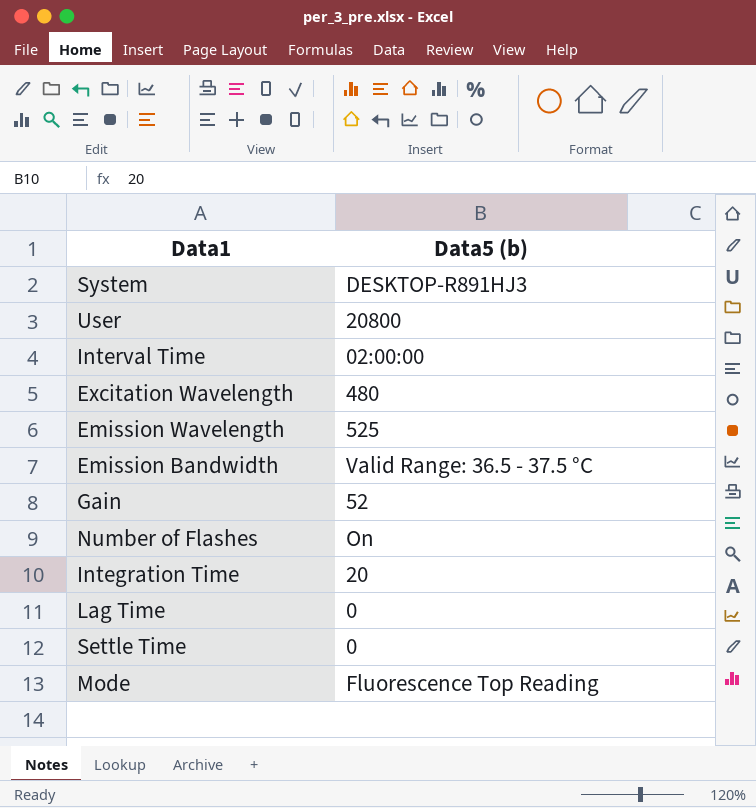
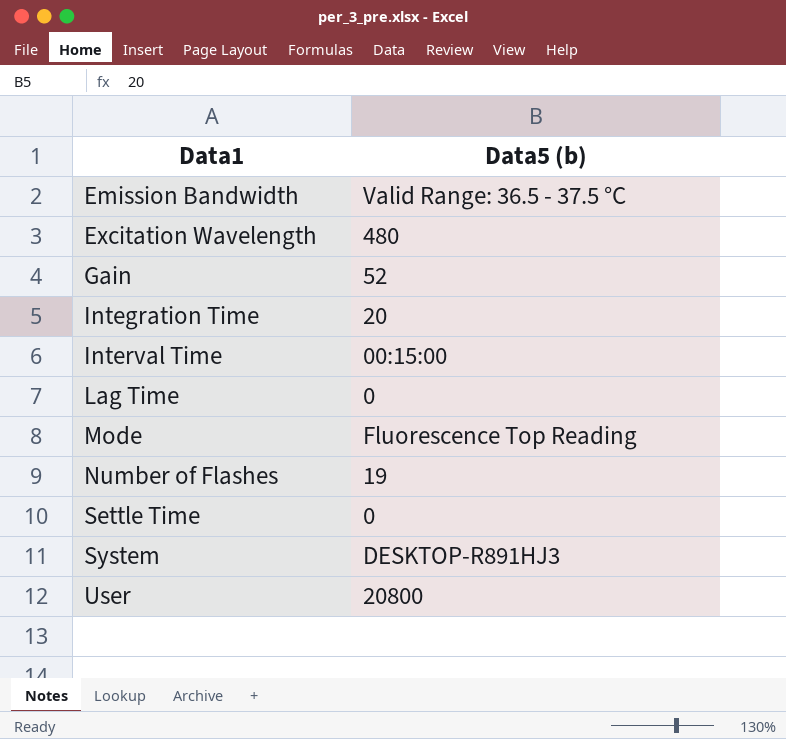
row order: none -> Data1 ascending
row Emission Wavelength: 525 -> none
Interval Time | Data5 (b): 02:00:00 -> 00:15:00
Number of Flashes | Data5 (b): On -> 19

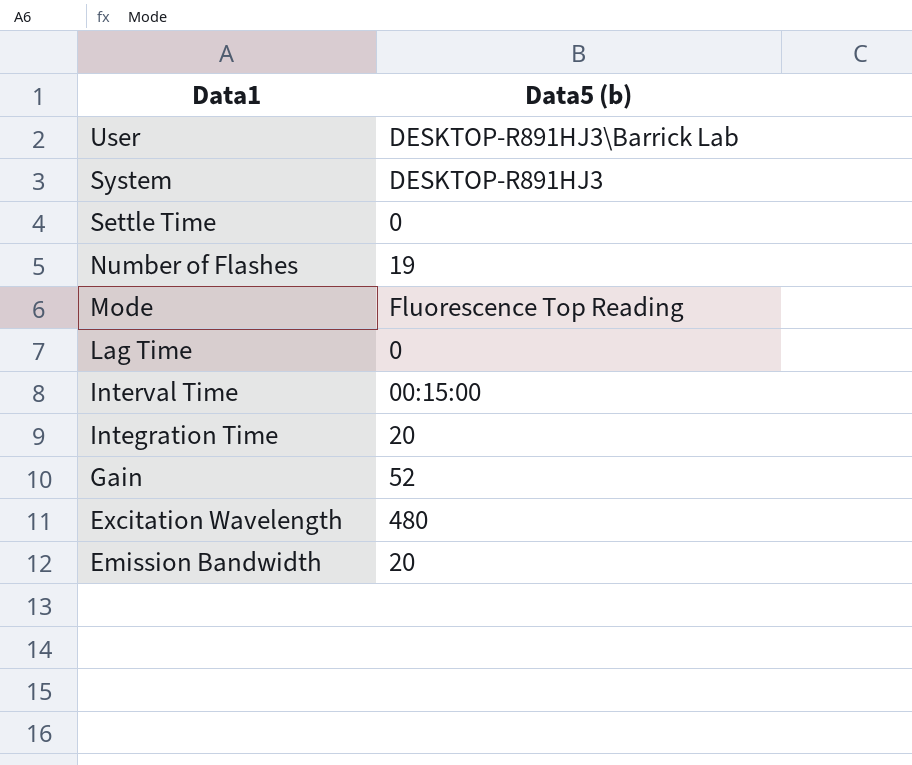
row order: Data1 ascending -> Data1 descending
User | Data5 (b): 20800 -> DESKTOP-R891HJ3\Barrick Lab
Emission Bandwidth | Data5 (b): Valid Range: 36.5 - 37.5 °C -> 20

